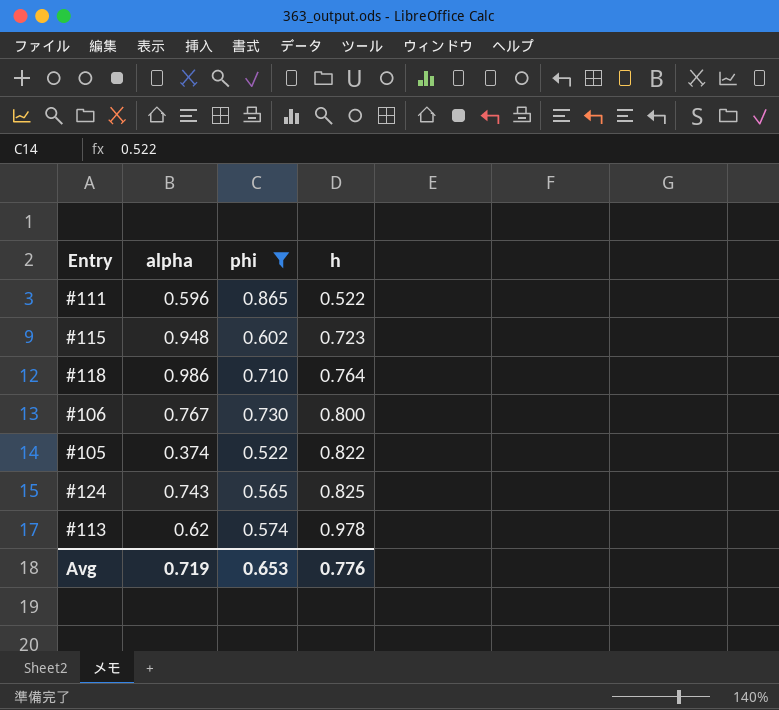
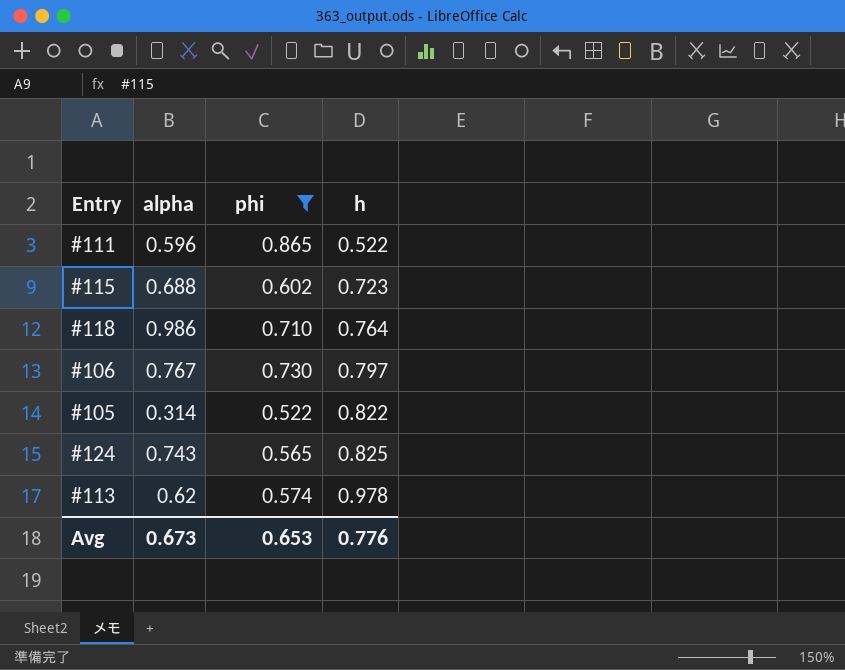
#115 | alpha: 0.948 -> 0.688
#106 | h: 0.800 -> 0.797
#105 | alpha: 0.374 -> 0.314
Avg | alpha: 0.719 -> 0.673

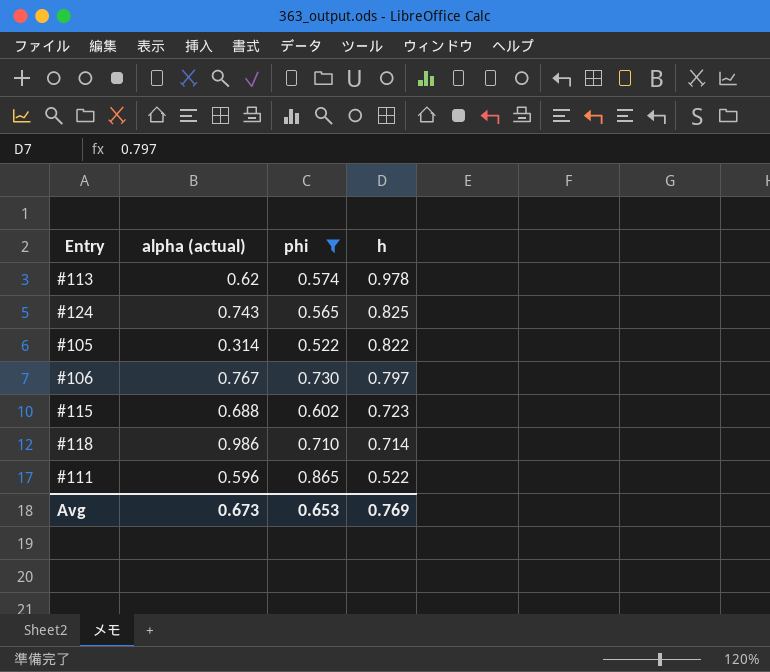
row order: h ascending -> h descending
column name: alpha -> alpha (actual)
#118 | h: 0.764 -> 0.714
Avg | h: 0.776 -> 0.769

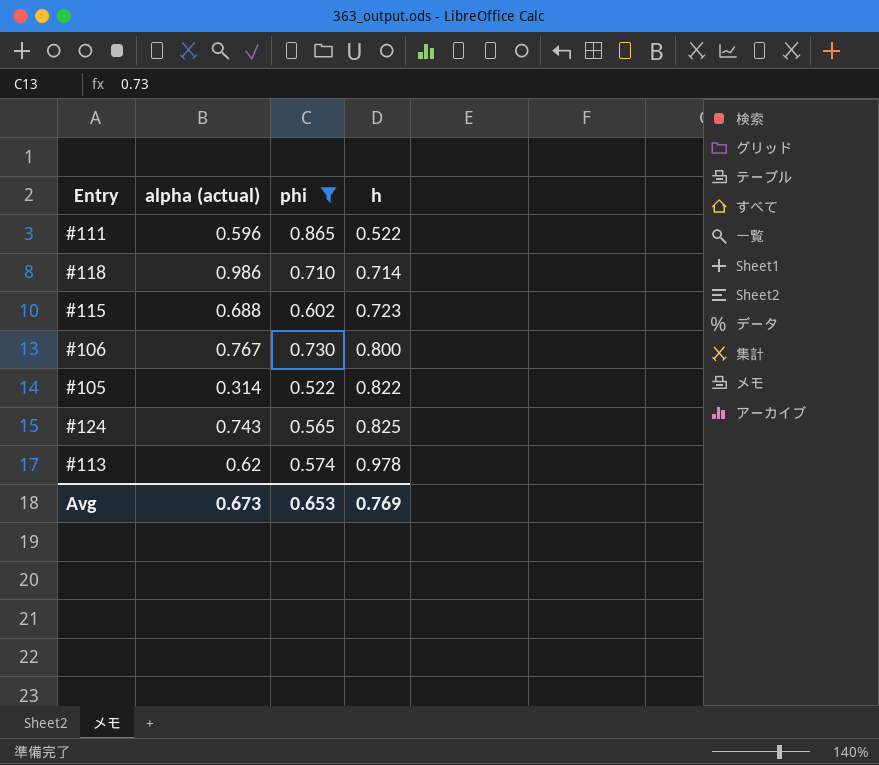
row order: h descending -> h ascending
#106 | h: 0.797 -> 0.800

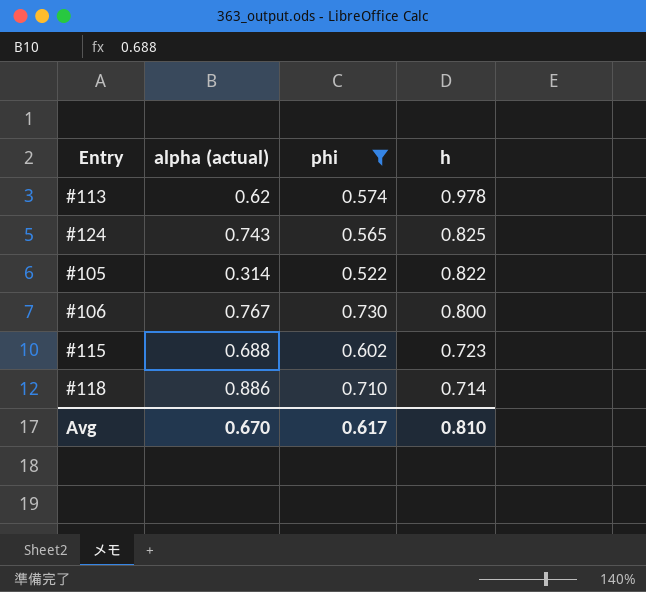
row order: h ascending -> h descending
row #111: 0.596 | 0.865 | 0.522 -> none
#118 | alpha (actual): 0.986 -> 0.886
Avg | alpha (actual): 0.673 -> 0.670
Avg | phi: 0.653 -> 0.617
Avg | h: 0.769 -> 0.810

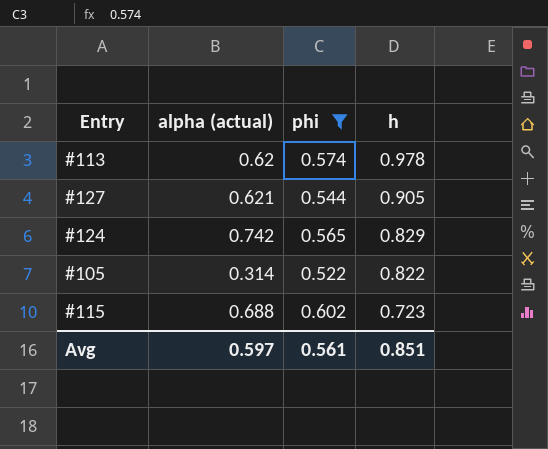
row #106: 0.767 | 0.730 | 0.800 -> none
row #118: 0.886 | 0.710 | 0.714 -> none
row #127: none -> 0.621 | 0.544 | 0.905
#124 | alpha (actual): 0.743 -> 0.742
#124 | h: 0.825 -> 0.829
Avg | alpha (actual): 0.670 -> 0.597
Avg | phi: 0.617 -> 0.561
Avg | h: 0.810 -> 0.851

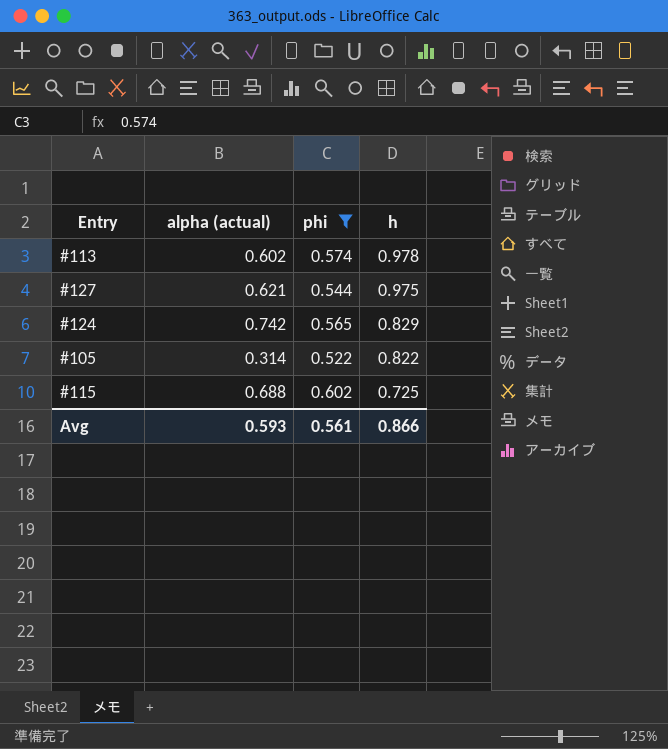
#113 | alpha (actual): 0.62 -> 0.602
#127 | h: 0.905 -> 0.975
#115 | h: 0.723 -> 0.725
Avg | alpha (actual): 0.597 -> 0.593
Avg | h: 0.851 -> 0.866

